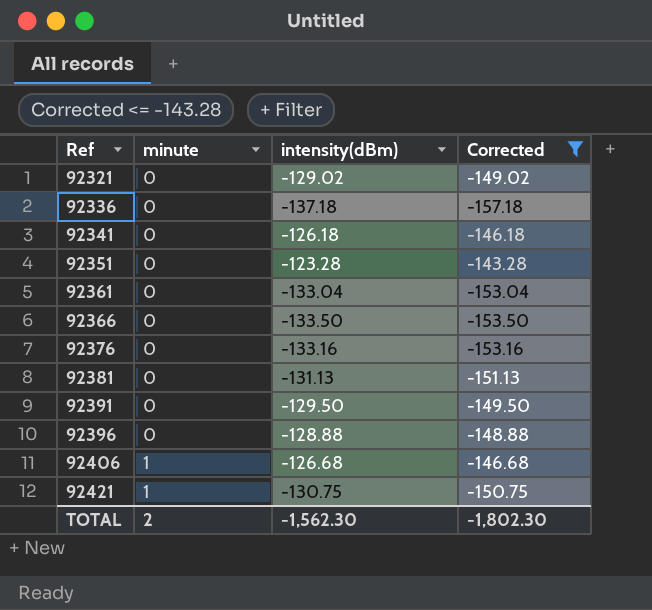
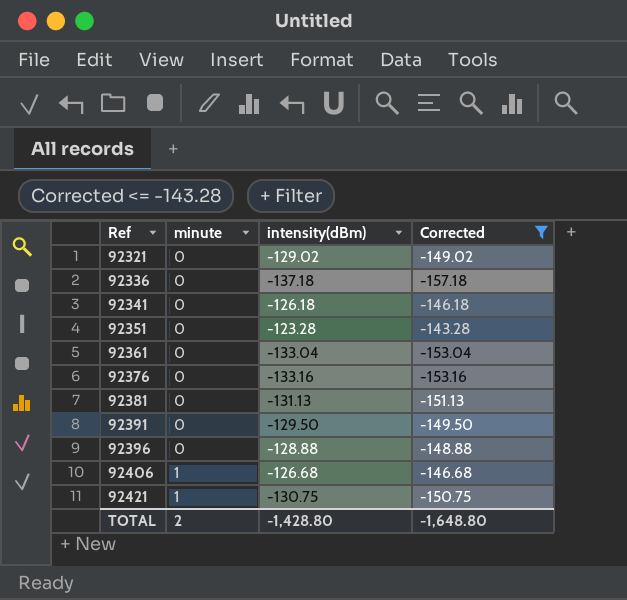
row 92366: 0 | -133.50 | -153.50 -> none
TOTAL | intensity(dBm): -1,562.30 -> -1,428.80
TOTAL | Corrected: -1,802.30 -> -1,648.80

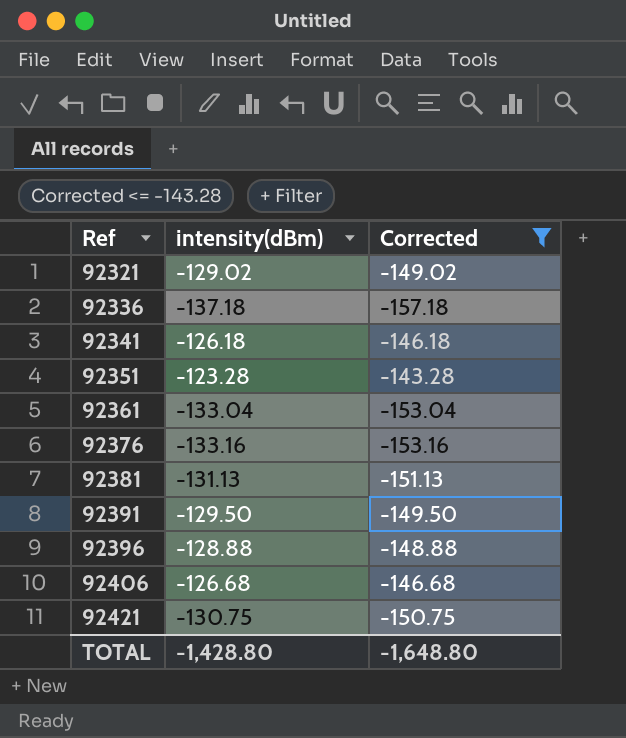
column minute | position: 2 -> none

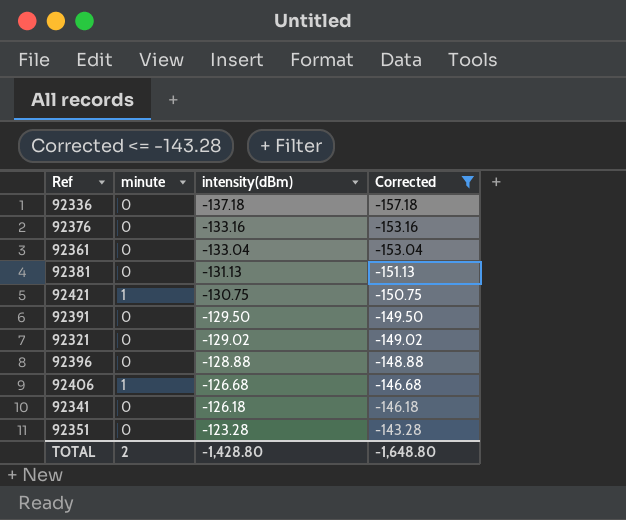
row order: Ref ascending -> intensity(dBm) ascending
column minute | position: none -> 2

